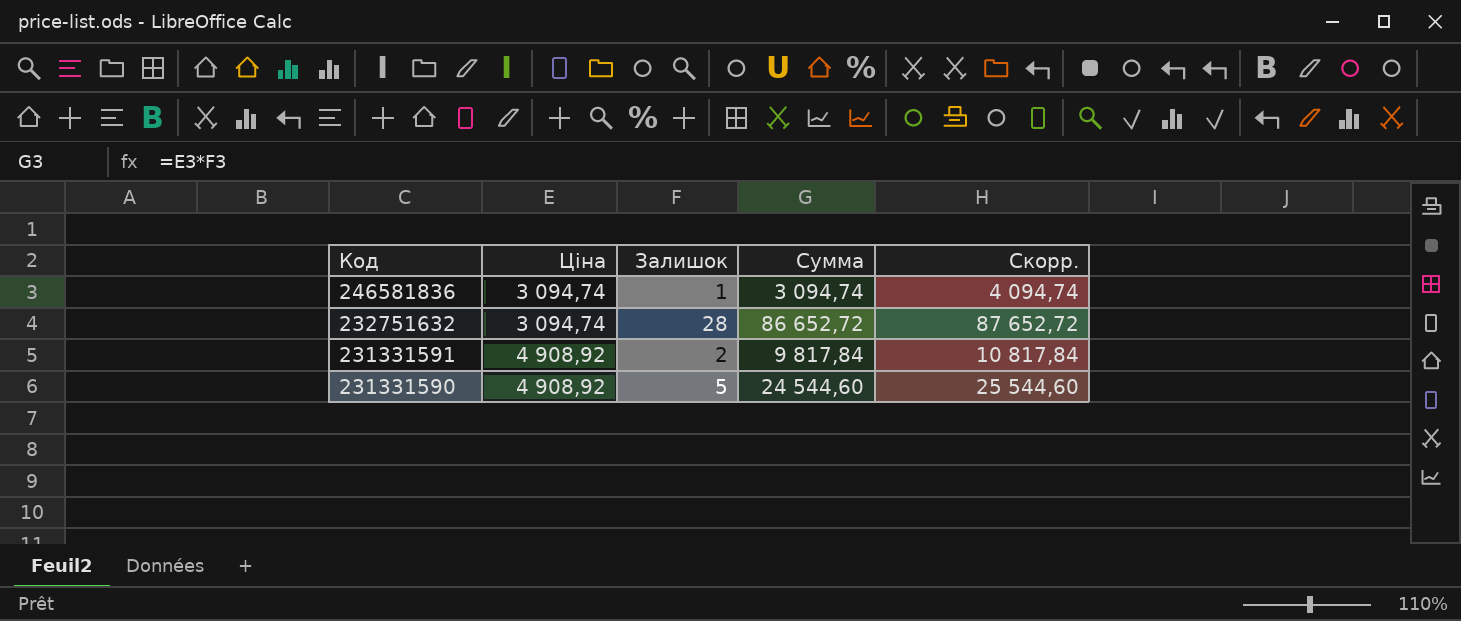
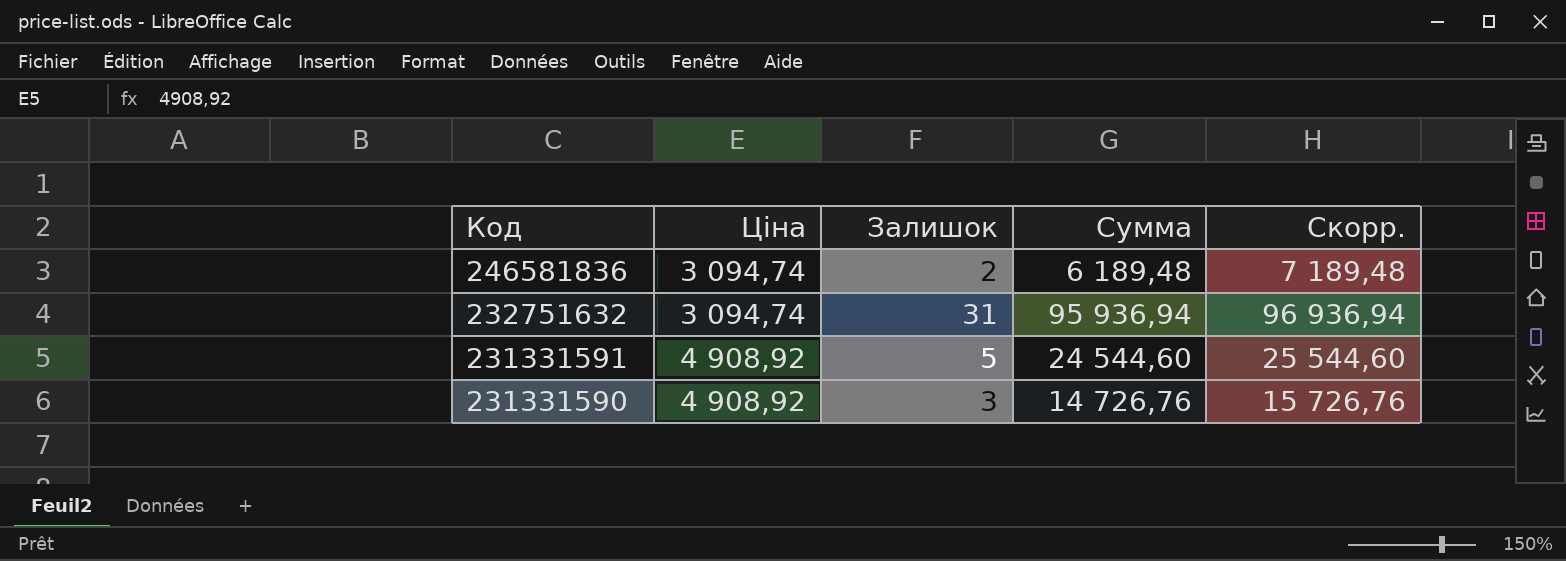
246581836 | Залишок: 1 -> 2
246581836 | Сумма: 3 094,74 -> 6 189,48
246581836 | Скорр.: 4 094,74 -> 7 189,48
232751632 | Залишок: 28 -> 31
232751632 | Сумма: 86 652,72 -> 95 936,94
232751632 | Скорр.: 87 652,72 -> 96 936,94
231331591 | Залишок: 2 -> 5
231331591 | Сумма: 9 817,84 -> 24 544,60
231331591 | Скорр.: 10 817,84 -> 25 544,60
231331590 | Залишок: 5 -> 3
231331590 | Сумма: 24 544,60 -> 14 726,76
231331590 | Скорр.: 25 544,60 -> 15 726,76

